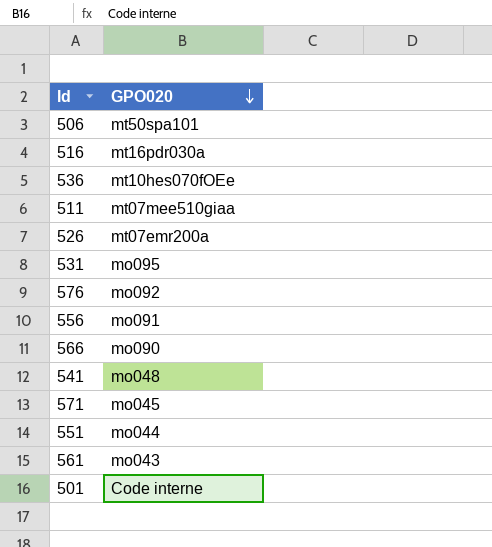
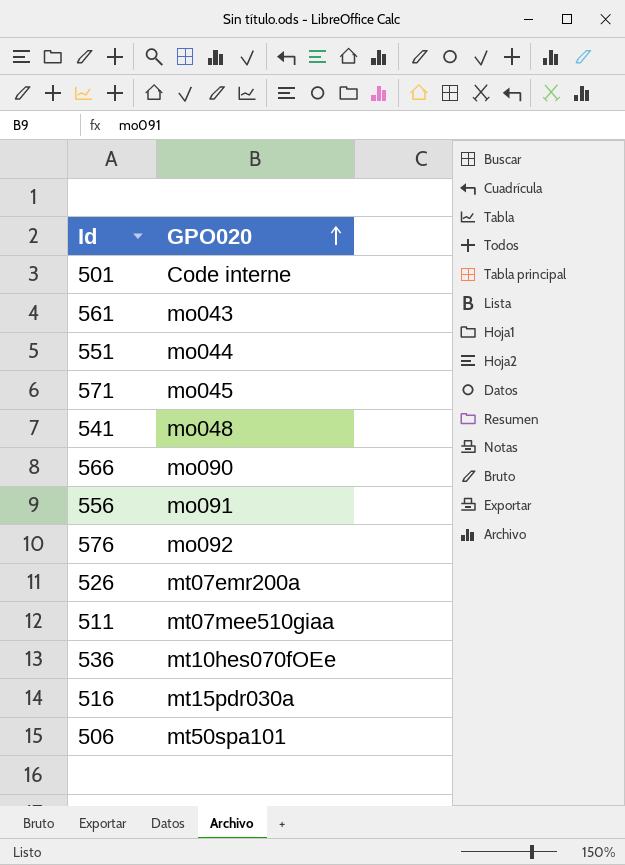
row order: GPO020 descending -> GPO020 ascending
row 531: mo095 -> none
516 | GPO020: mt16pdr030a -> mt15pdr030a

